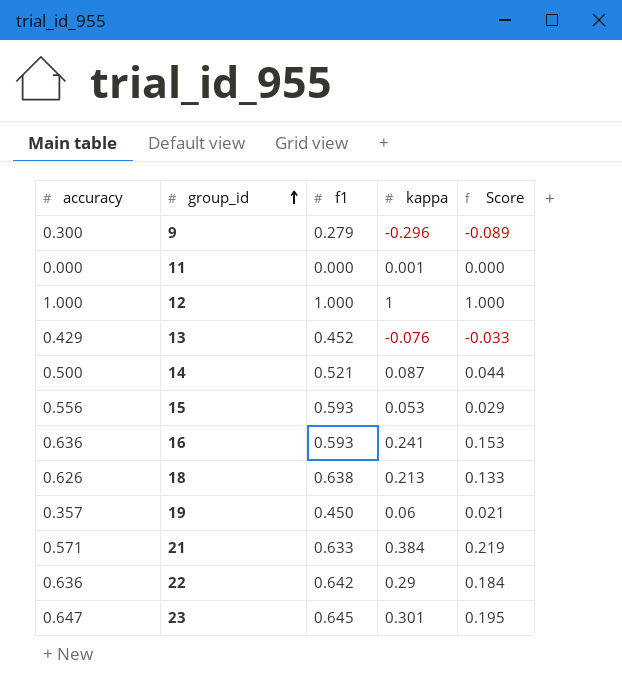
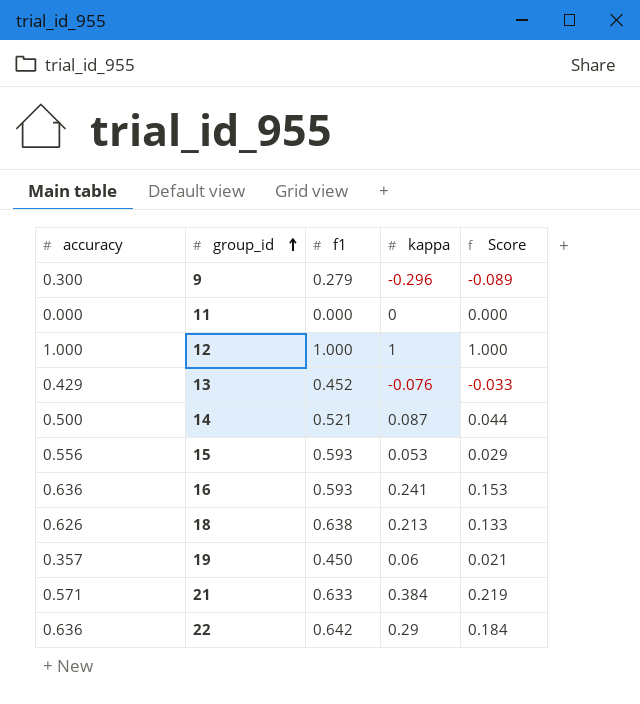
row 23: 0.647 | 0.645 | 0.301 | 0.195 -> none
11 | kappa: 0.001 -> 0

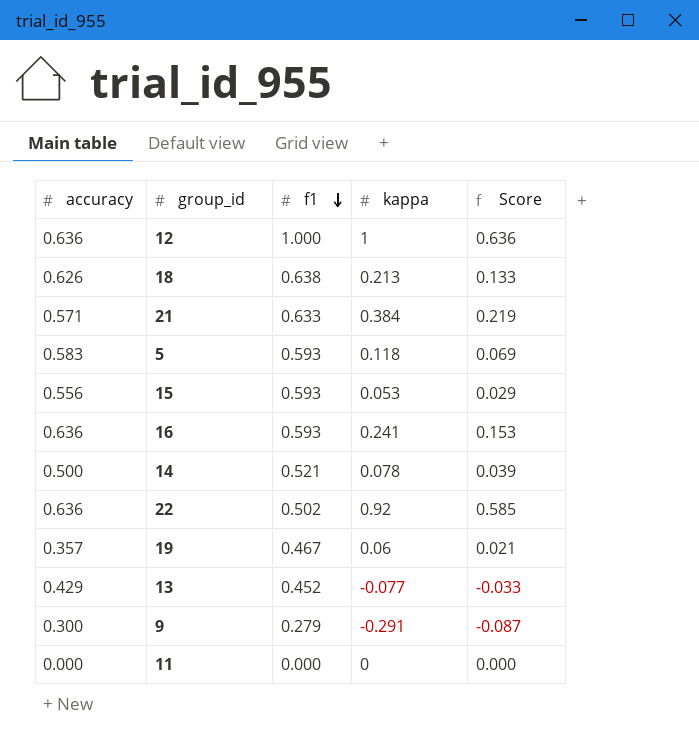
row order: group_id ascending -> f1 descending
12 | accuracy: 1.000 -> 0.636
12 | Score: 1.000 -> 0.636
row 5: none -> 0.583 | 0.593 | 0.118 | 0.069
14 | kappa: 0.087 -> 0.078
14 | Score: 0.044 -> 0.039
22 | f1: 0.642 -> 0.502
22 | kappa: 0.29 -> 0.92
22 | Score: 0.184 -> 0.585
19 | f1: 0.450 -> 0.467
13 | kappa: -0.076 -> -0.077
9 | kappa: -0.296 -> -0.291
9 | Score: -0.089 -> -0.087

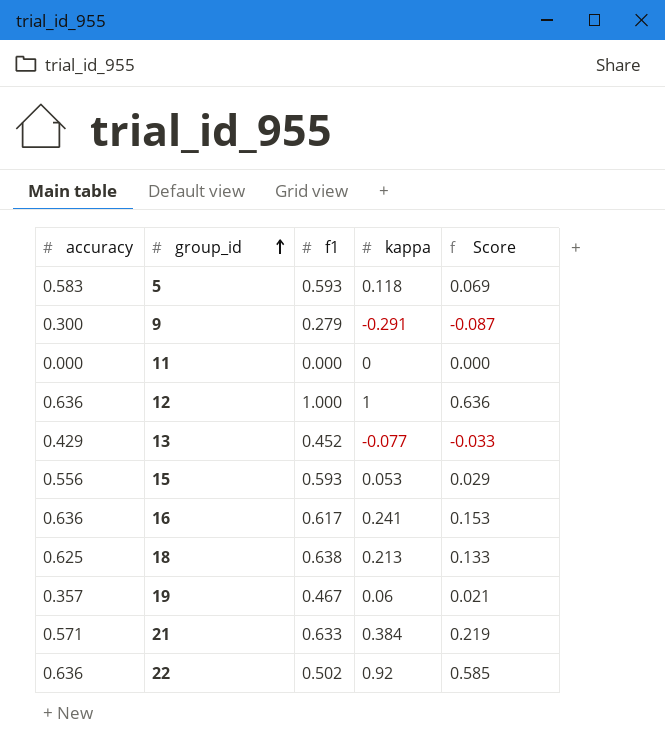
row order: f1 descending -> group_id ascending
row 14: 0.500 | 0.521 | 0.078 | 0.039 -> none
16 | f1: 0.593 -> 0.617
18 | accuracy: 0.626 -> 0.625

